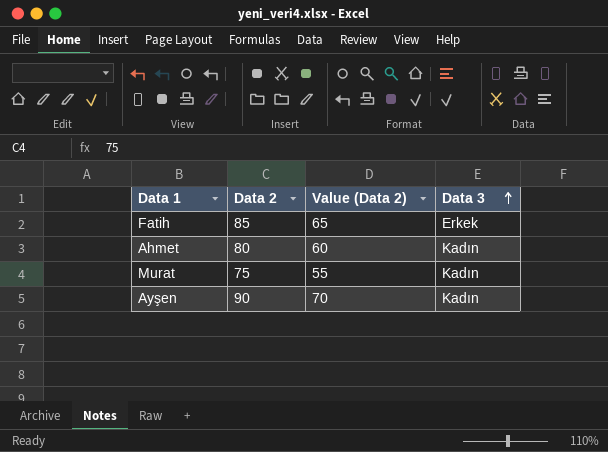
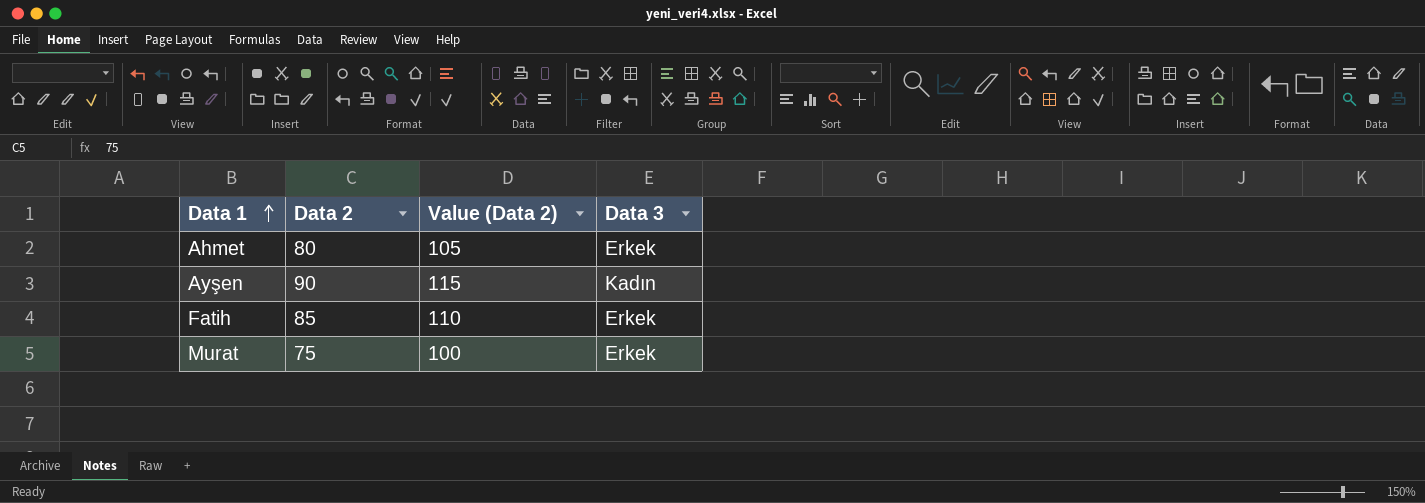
row order: Data 3 ascending -> Data 1 ascending
column Value (Data 2) | formula: [Data 2] - 20 -> [Data 2] + 25
Ahmet | Data 3: Kadın -> Erkek
Murat | Data 3: Kadın -> Erkek

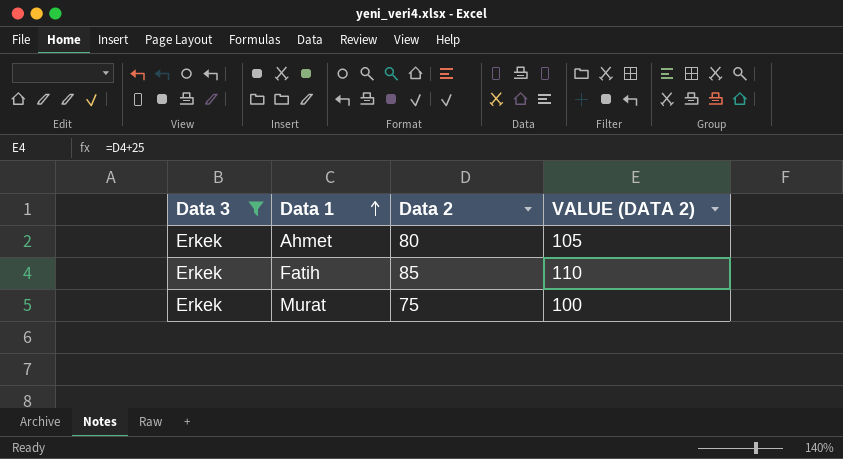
filter: none -> Data 3 = Erkek
column Data 3 | position: 4 -> 1
column name: Value (Data 2) -> VALUE (DATA 2)

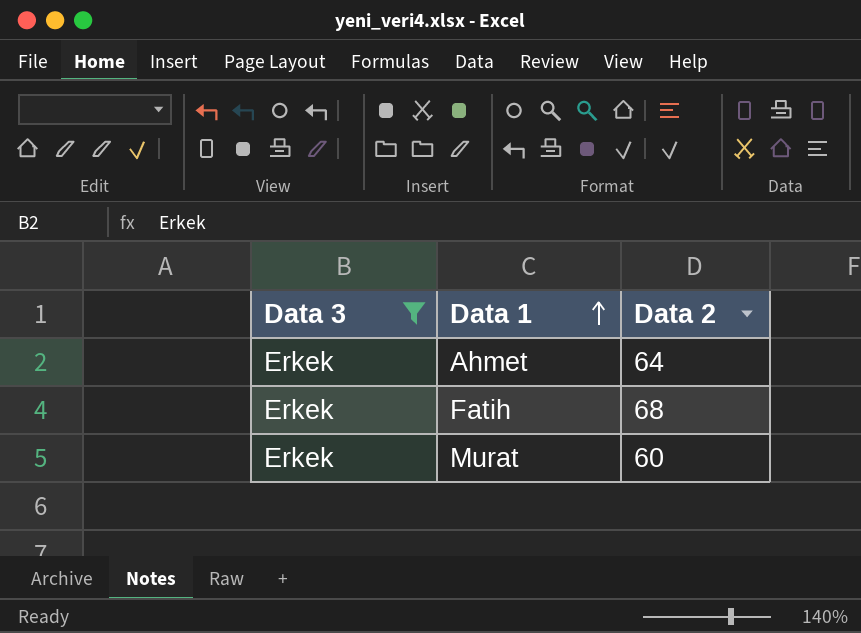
column VALUE (DATA 2) | formula: [Data 2] + 25 -> none
Ahmet | Data 2: 80 -> 64
Fatih | Data 2: 85 -> 68
Murat | Data 2: 75 -> 60

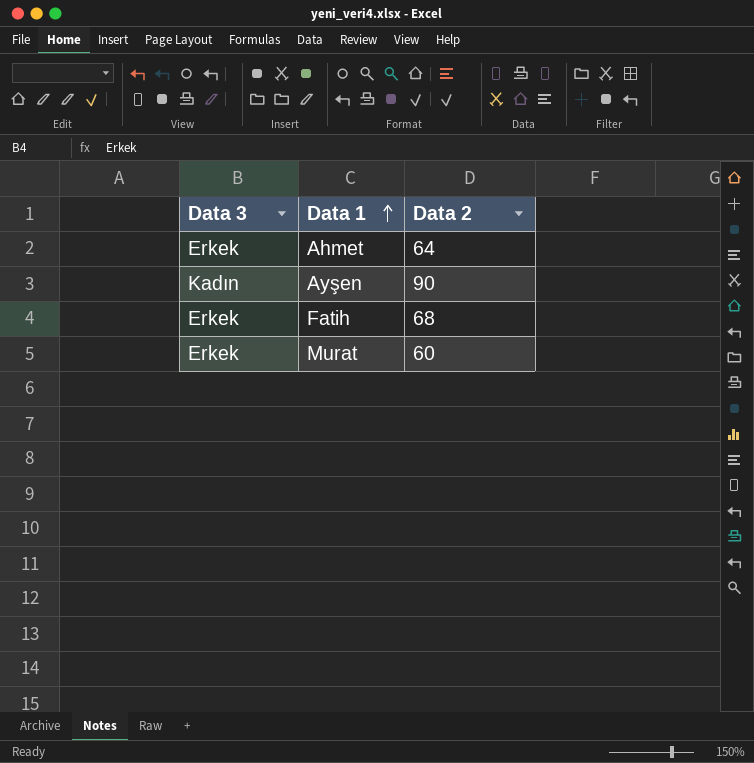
filter: Data 3 = Erkek -> none

